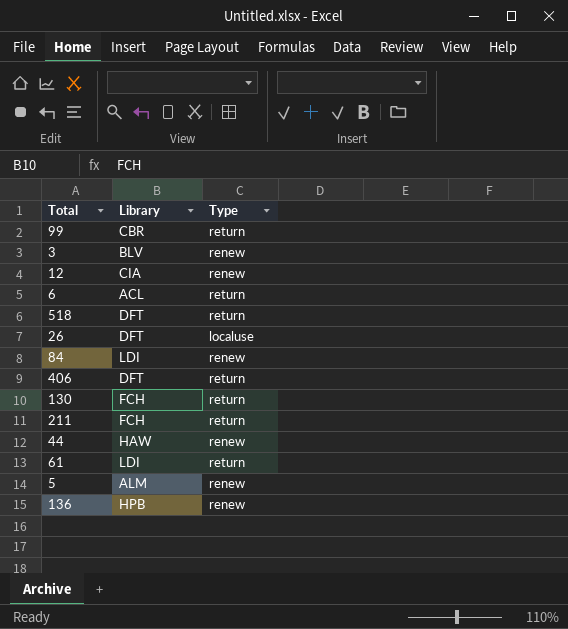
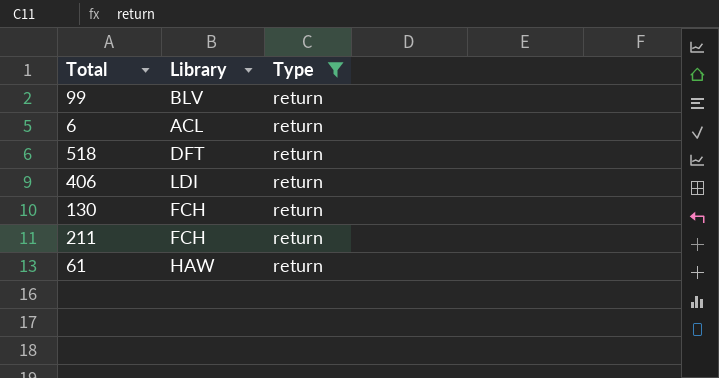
filter: none -> Type = return
99 | Library: CBR -> BLV
406 | Library: DFT -> LDI
61 | Library: LDI -> HAW

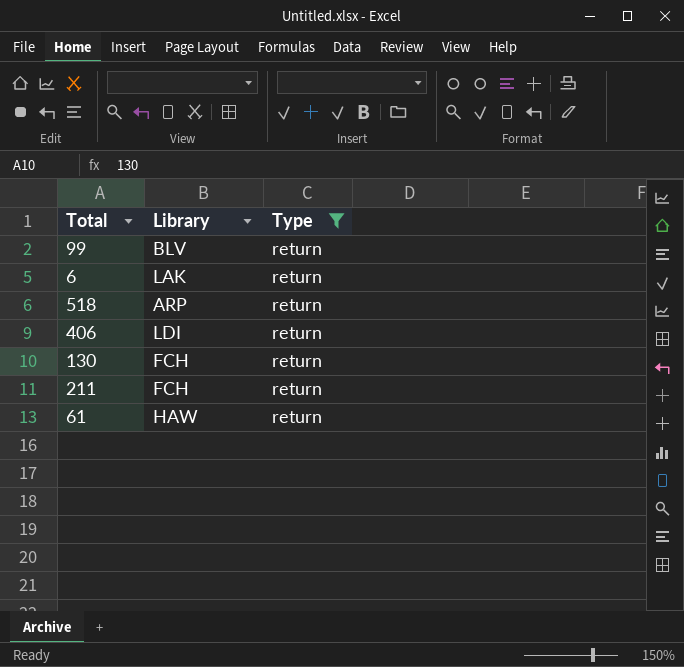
6 | Library: ACL -> LAK
518 | Library: DFT -> ARP

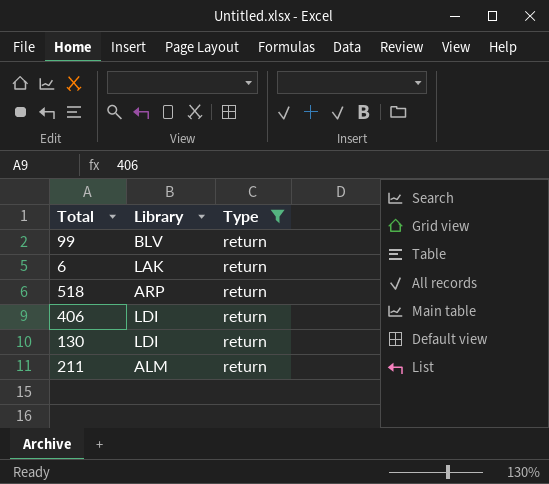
row 61: HAW | return -> none
130 | Library: FCH -> LDI
211 | Library: FCH -> ALM

